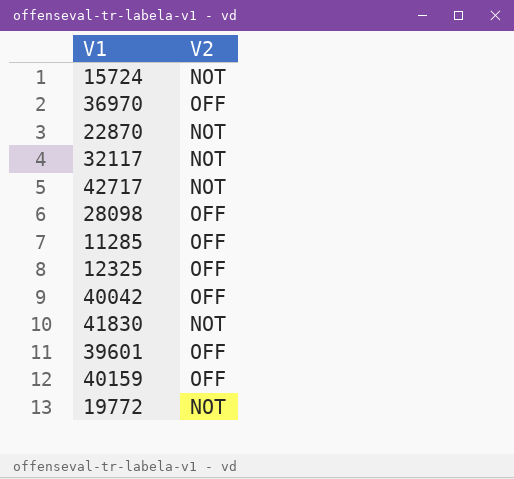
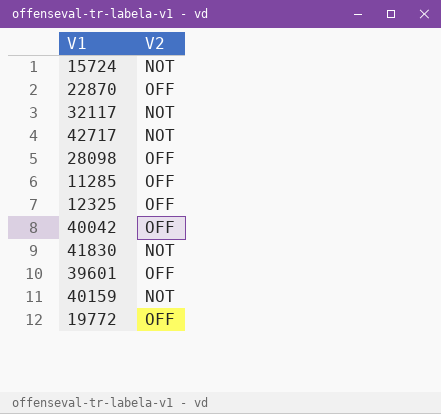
row 36970: OFF -> none
22870 | V2: NOT -> OFF
40159 | V2: OFF -> NOT
19772 | V2: NOT -> OFF

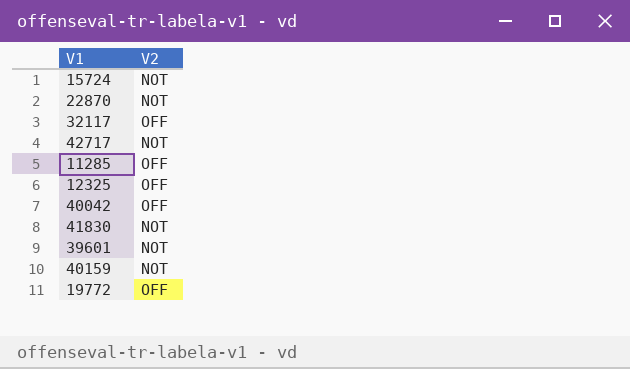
row 28098: OFF -> none
22870 | V2: OFF -> NOT
32117 | V2: NOT -> OFF
39601 | V2: OFF -> NOT

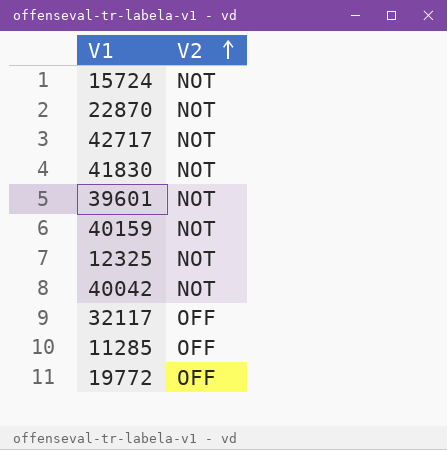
row order: none -> V2 ascending
12325 | V2: OFF -> NOT
40042 | V2: OFF -> NOT

